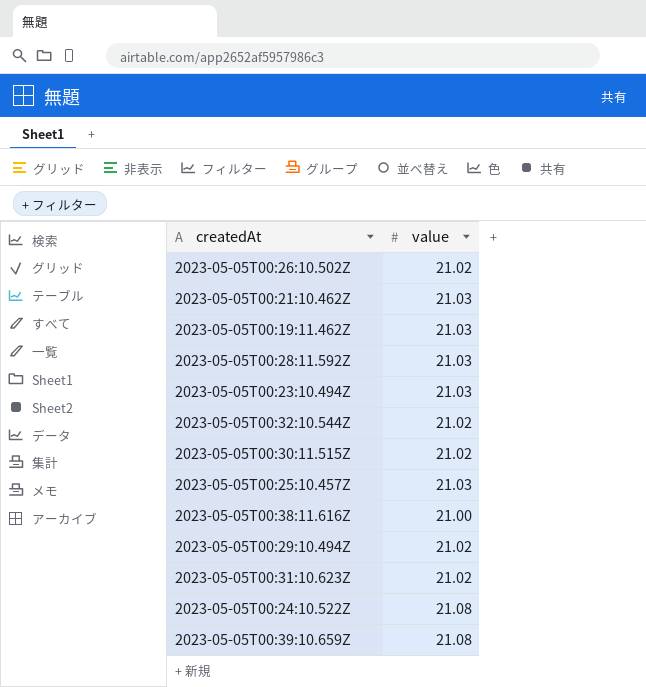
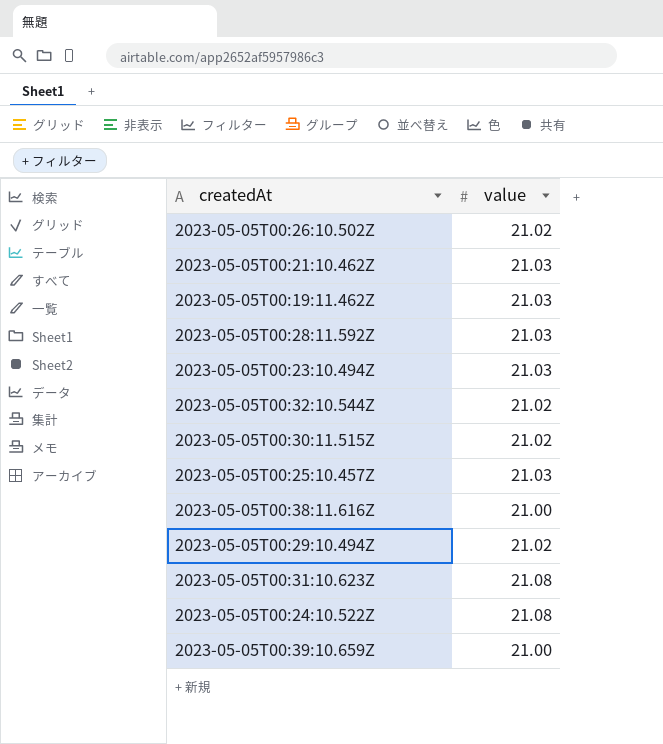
2023-05-05T00:31:10.623Z | value: 21.02 -> 21.08
2023-05-05T00:39:10.659Z | value: 21.08 -> 21.00

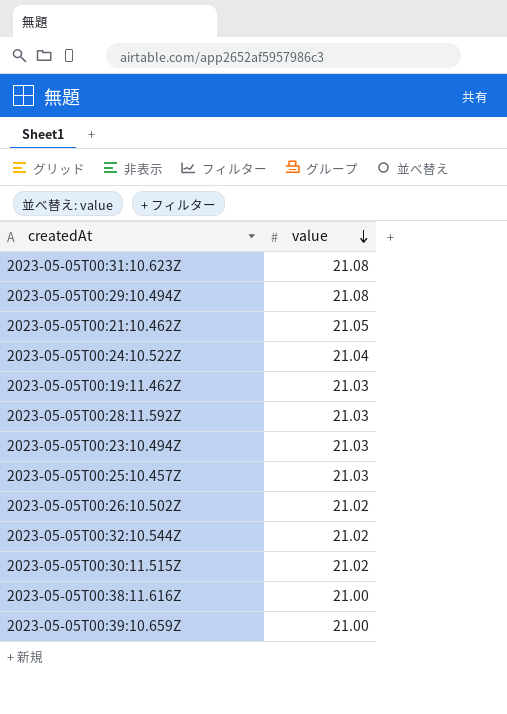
row order: none -> value descending
2023-05-05T00:29:10.494Z | value: 21.02 -> 21.08
2023-05-05T00:21:10.462Z | value: 21.03 -> 21.05
2023-05-05T00:24:10.522Z | value: 21.08 -> 21.04

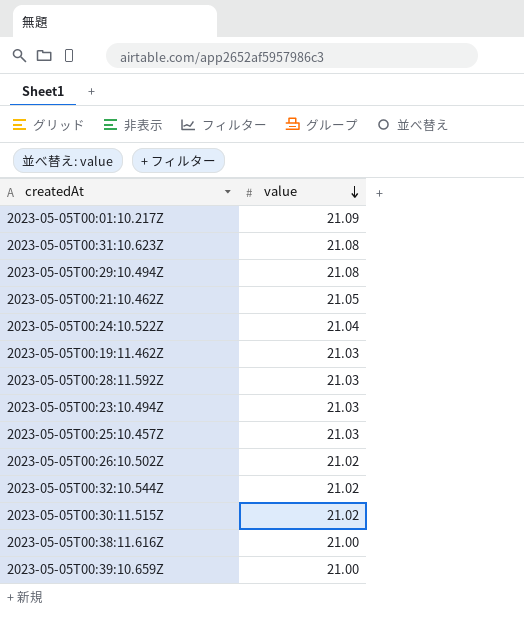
row 2023-05-05T00:01:10.217Z: none -> 21.09

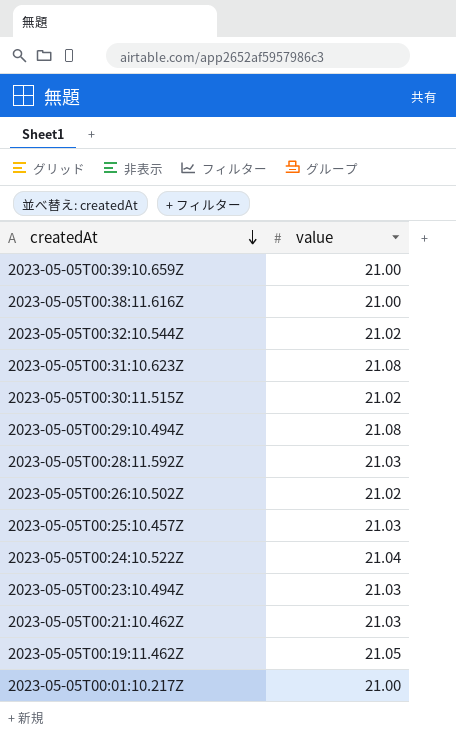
row order: value descending -> createdAt descending
2023-05-05T00:21:10.462Z | value: 21.05 -> 21.03
2023-05-05T00:19:11.462Z | value: 21.03 -> 21.05
2023-05-05T00:01:10.217Z | value: 21.09 -> 21.00

